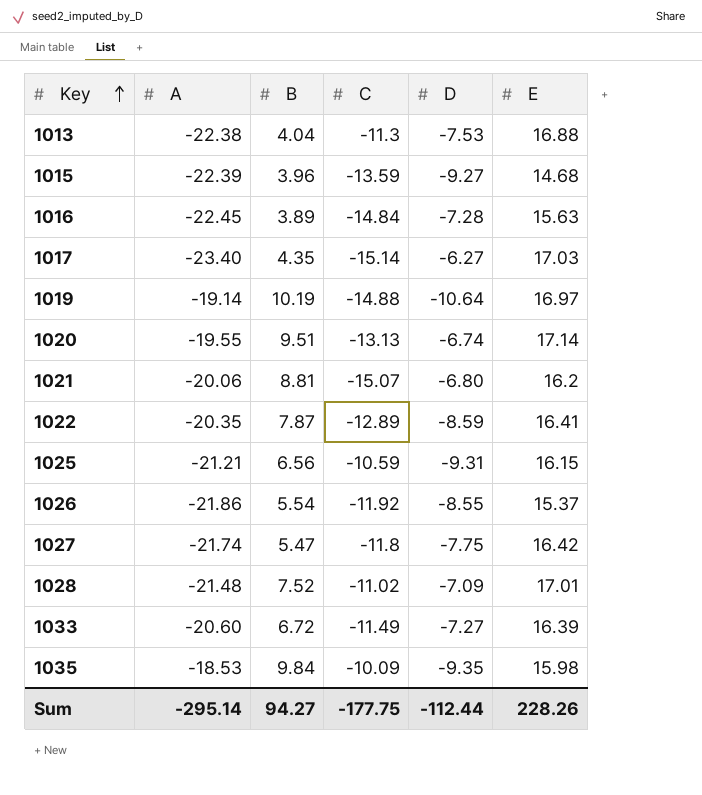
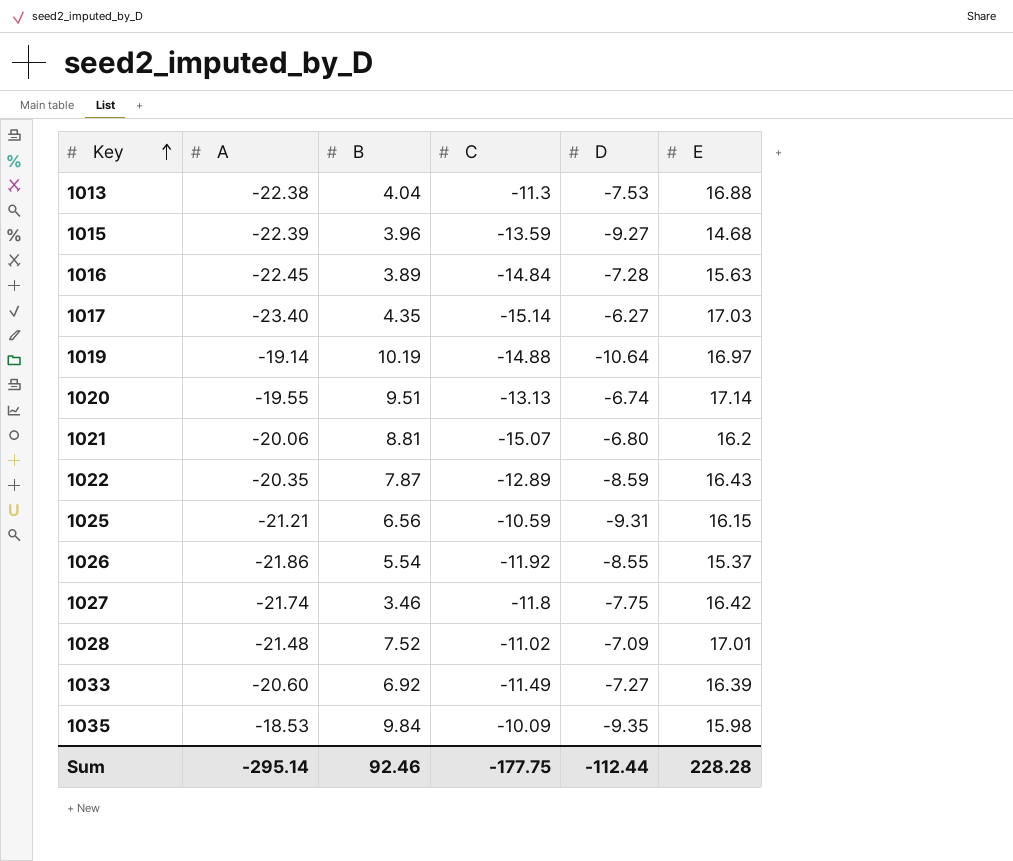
1022 | E: 16.41 -> 16.43
1027 | B: 5.47 -> 3.46
1033 | B: 6.72 -> 6.92
Sum | B: 94.27 -> 92.46
Sum | E: 228.26 -> 228.28

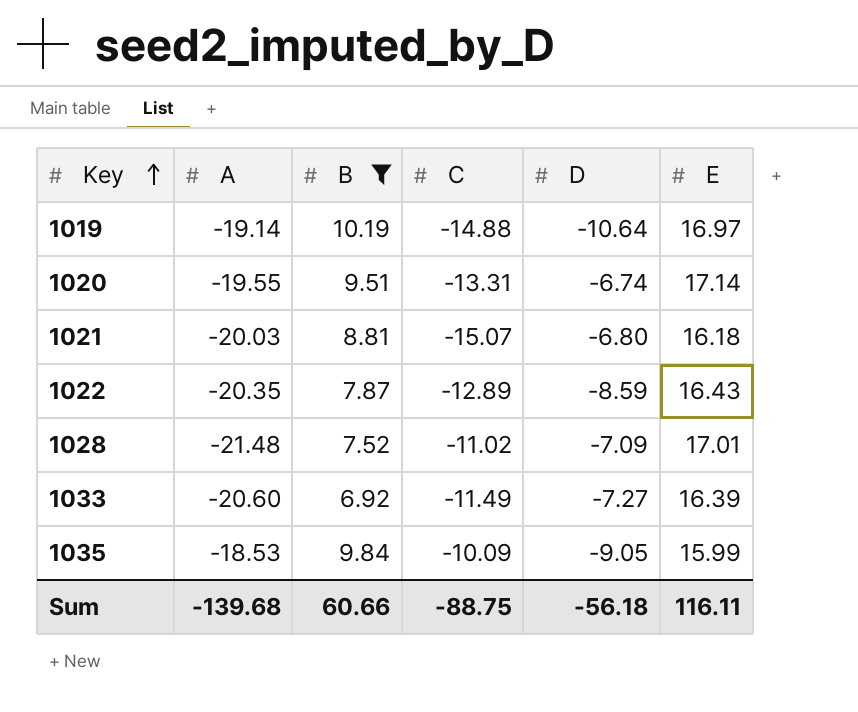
filter: none -> B >= 6.92
1020 | C: -13.13 -> -13.31
1021 | A: -20.06 -> -20.03
1021 | E: 16.2 -> 16.18
1035 | D: -9.35 -> -9.05
1035 | E: 15.98 -> 15.99
Sum | A: -295.14 -> -139.68
Sum | B: 92.46 -> 60.66
Sum | C: -177.75 -> -88.75
Sum | D: -112.44 -> -56.18
Sum | E: 228.28 -> 116.11

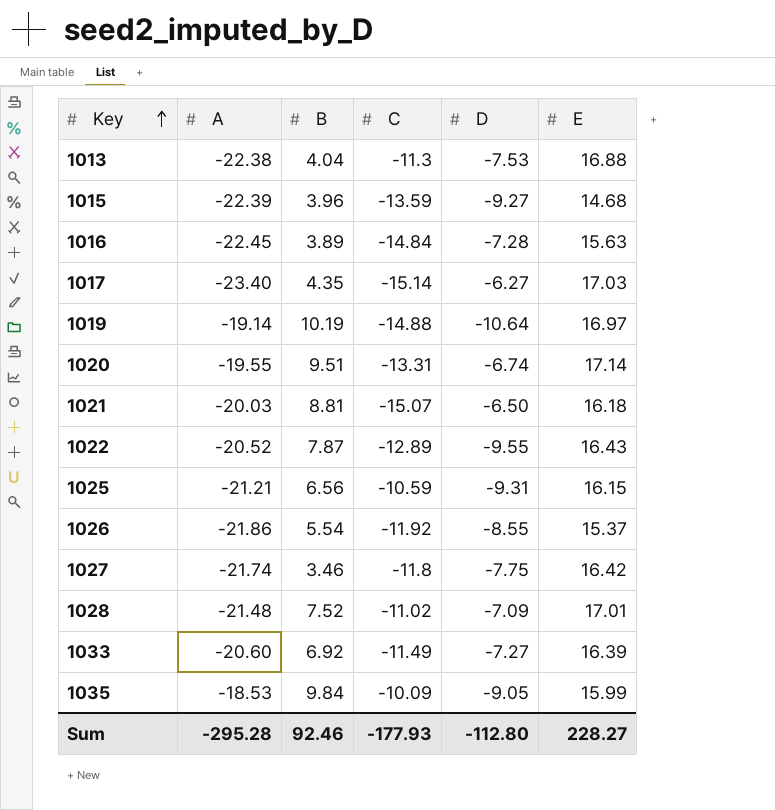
filter: B >= 6.92 -> none
1021 | D: -6.80 -> -6.50
1022 | A: -20.35 -> -20.52
1022 | D: -8.59 -> -9.55
Sum | A: -139.68 -> -295.28
Sum | B: 60.66 -> 92.46
Sum | C: -88.75 -> -177.93
Sum | D: -56.18 -> -112.80
Sum | E: 116.11 -> 228.27

